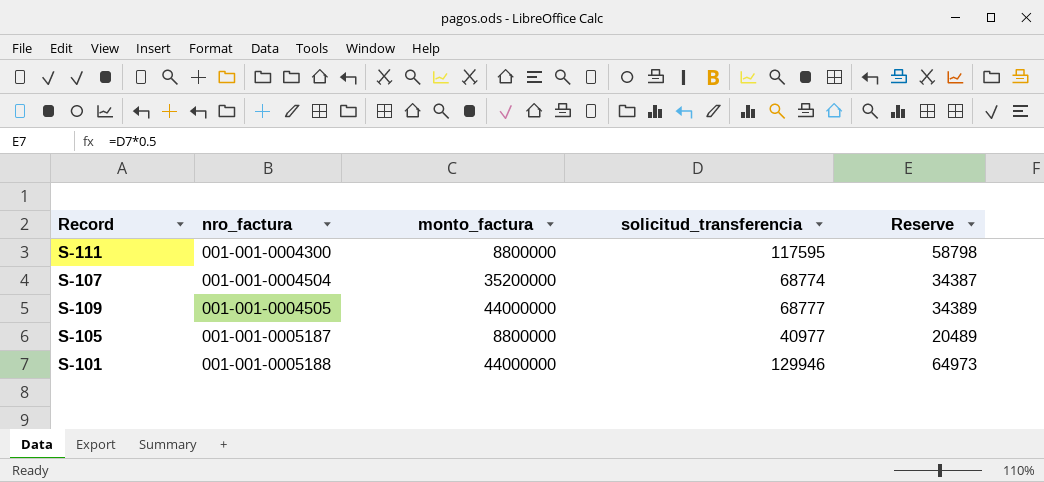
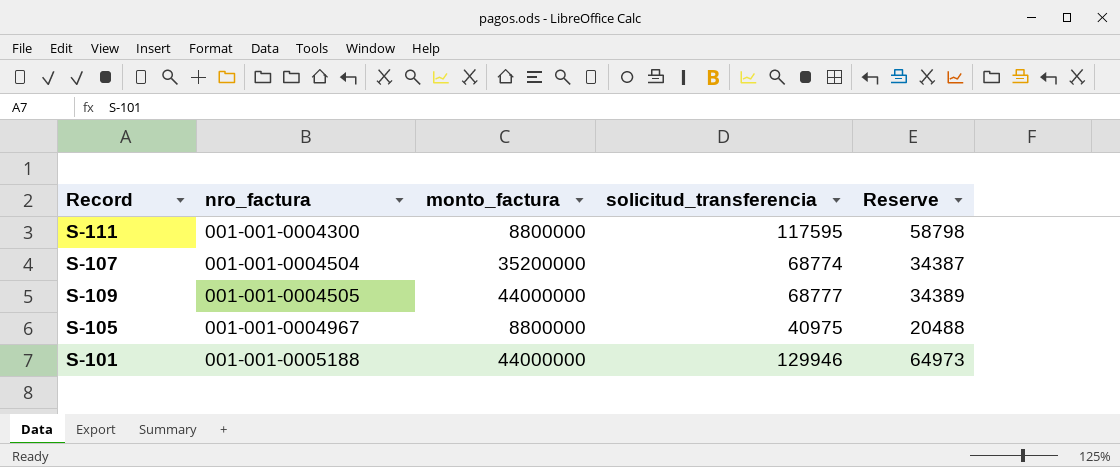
S-105 | nro_factura: 001-001-0005187 -> 001-001-0004967
S-105 | solicitud_transferencia: 40977 -> 40975
S-105 | Reserve: 20489 -> 20488

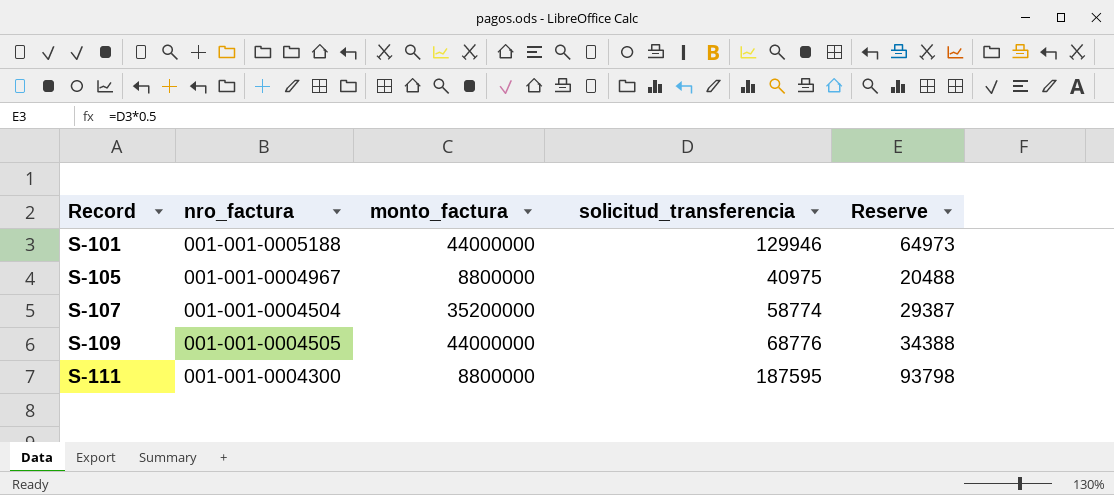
row order: nro_factura ascending -> Record ascending
S-107 | solicitud_transferencia: 68774 -> 58774
S-107 | Reserve: 34387 -> 29387
S-109 | solicitud_transferencia: 68777 -> 68776
S-109 | Reserve: 34389 -> 34388
S-111 | solicitud_transferencia: 117595 -> 187595
S-111 | Reserve: 58798 -> 93798

